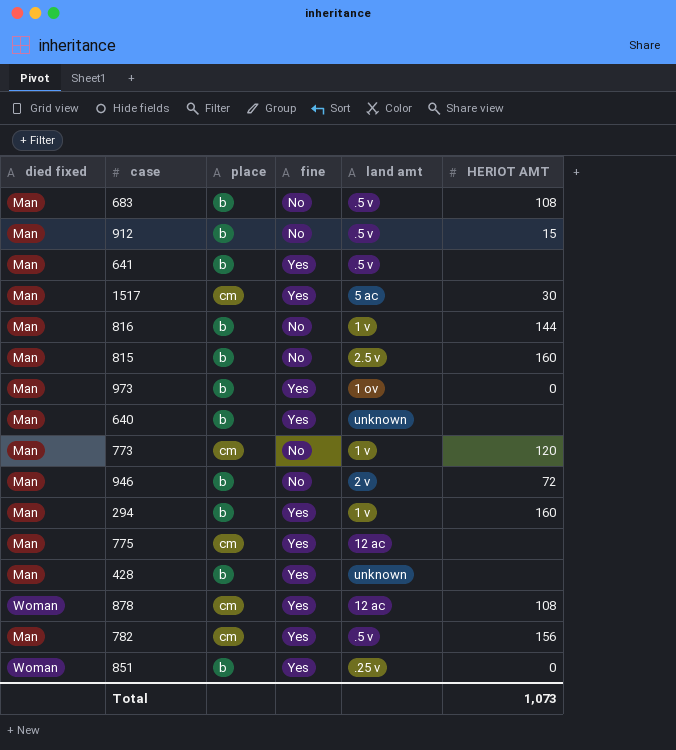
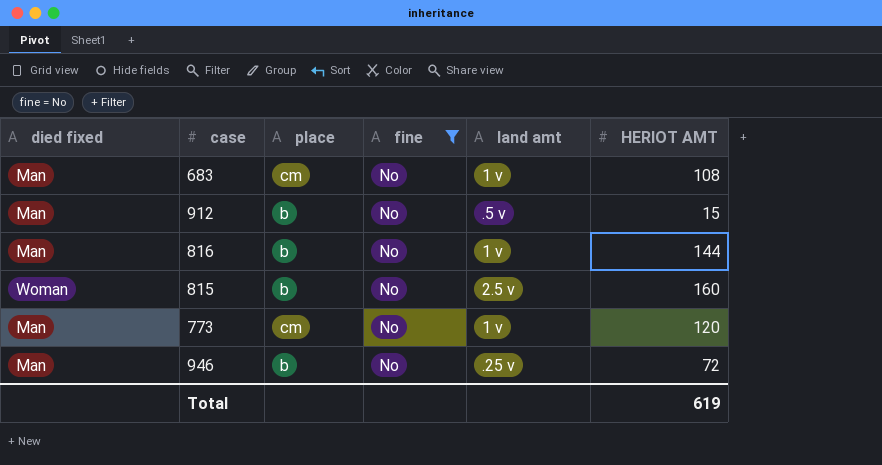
filter: none -> fine = No
683 | place: b -> cm
683 | land amt: .5 v -> 1 v
815 | died fixed: Man -> Woman
946 | land amt: 2 v -> .25 v
Total | HERIOT AMT: 1,073 -> 619

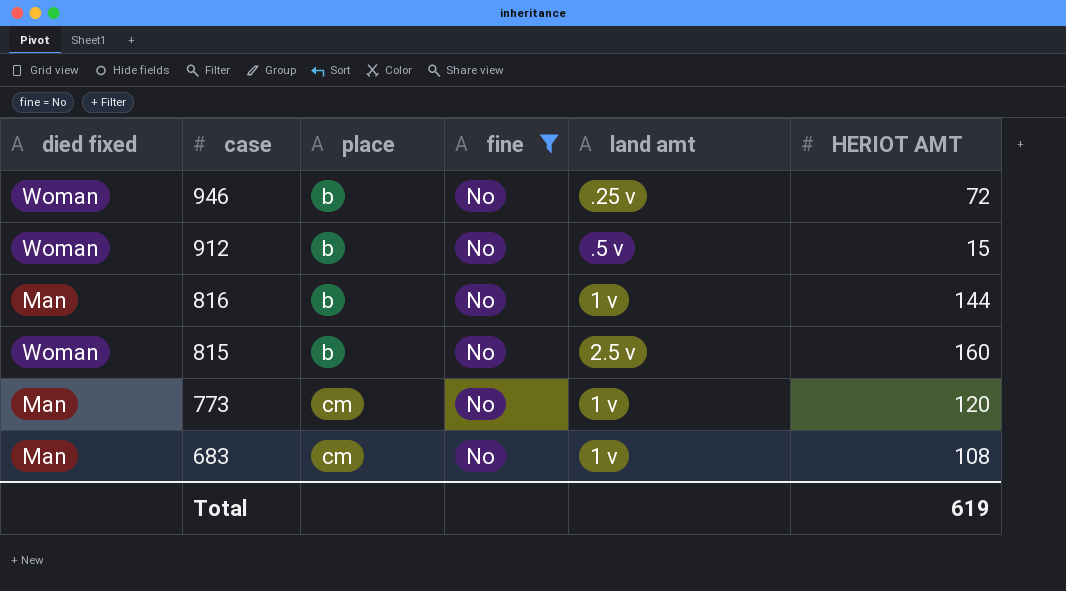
row order: none -> case descending
946 | died fixed: Man -> Woman
912 | died fixed: Man -> Woman

